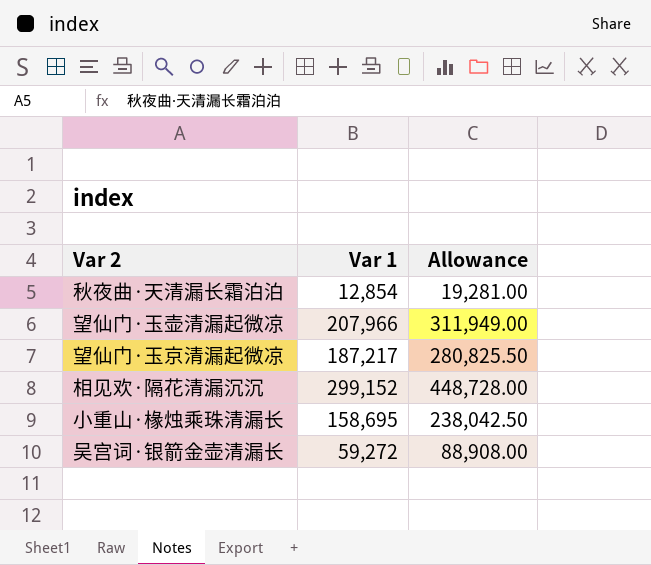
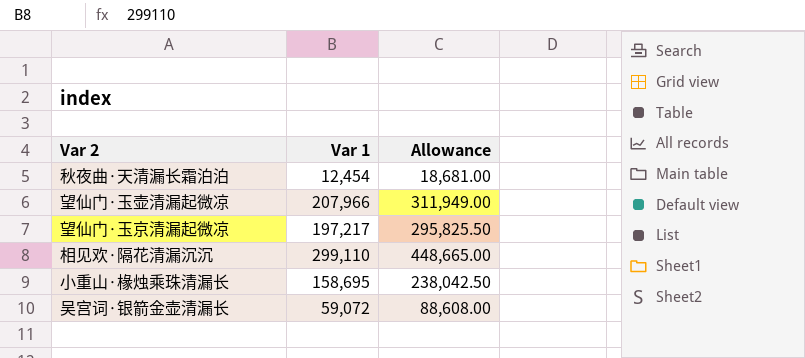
秋夜曲·天清漏长霜泊泊 | Var 1: 12,854 -> 12,454
秋夜曲·天清漏长霜泊泊 | Allowance: 19,281.00 -> 18,681.00
望仙门·玉京清漏起微凉 | Var 1: 187,217 -> 197,217
望仙门·玉京清漏起微凉 | Allowance: 280,825.50 -> 295,825.50
相见欢·隔花清漏沉沉 | Var 1: 299,152 -> 299,110
相见欢·隔花清漏沉沉 | Allowance: 448,728.00 -> 448,665.00
吴宫词·银箭金壶清漏长 | Var 1: 59,272 -> 59,072
吴宫词·银箭金壶清漏长 | Allowance: 88,908.00 -> 88,608.00

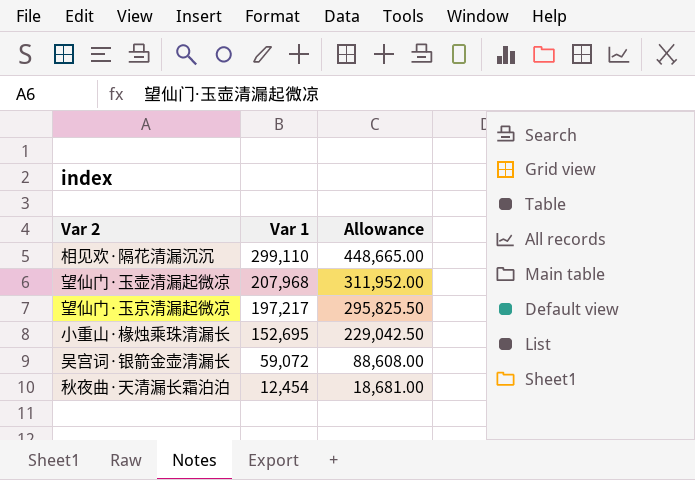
row order: none -> Var 1 descending
望仙门·玉壶清漏起微凉 | Var 1: 207,966 -> 207,968
望仙门·玉壶清漏起微凉 | Allowance: 311,949.00 -> 311,952.00
小重山·椽烛乘珠清漏长 | Var 1: 158,695 -> 152,695
小重山·椽烛乘珠清漏长 | Allowance: 238,042.50 -> 229,042.50

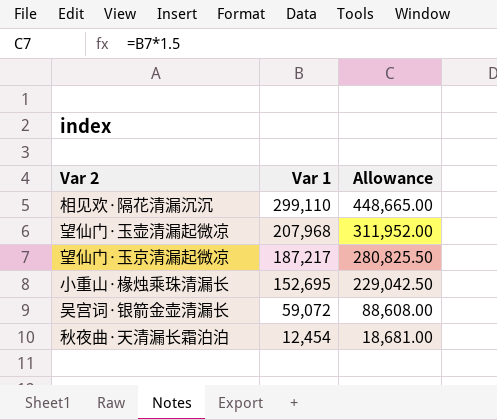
望仙门·玉京清漏起微凉 | Var 1: 197,217 -> 187,217
望仙门·玉京清漏起微凉 | Allowance: 295,825.50 -> 280,825.50

